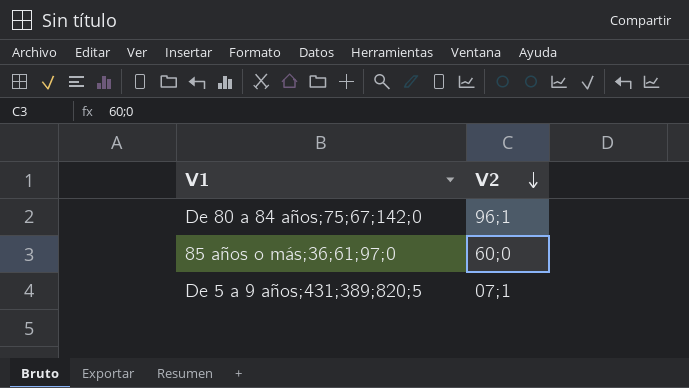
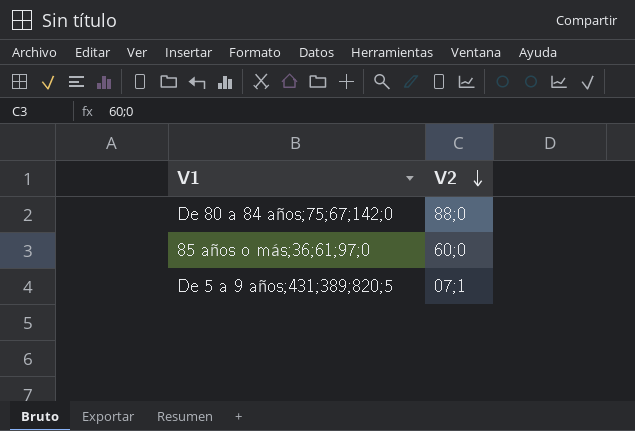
De 80 a 84 años;75;67;142;0 | V2: 96;1 -> 88;0

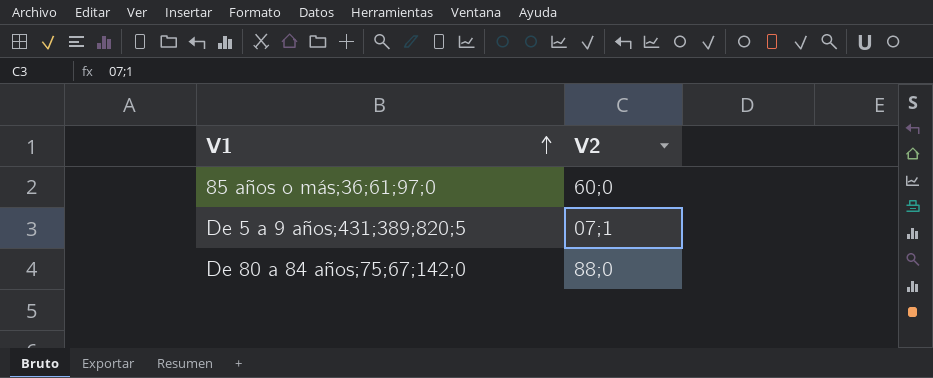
row order: V2 descending -> V1 ascending

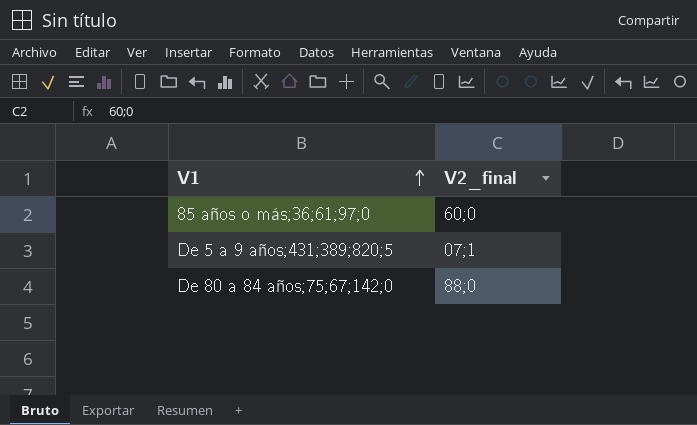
column name: V2 -> V2_final

